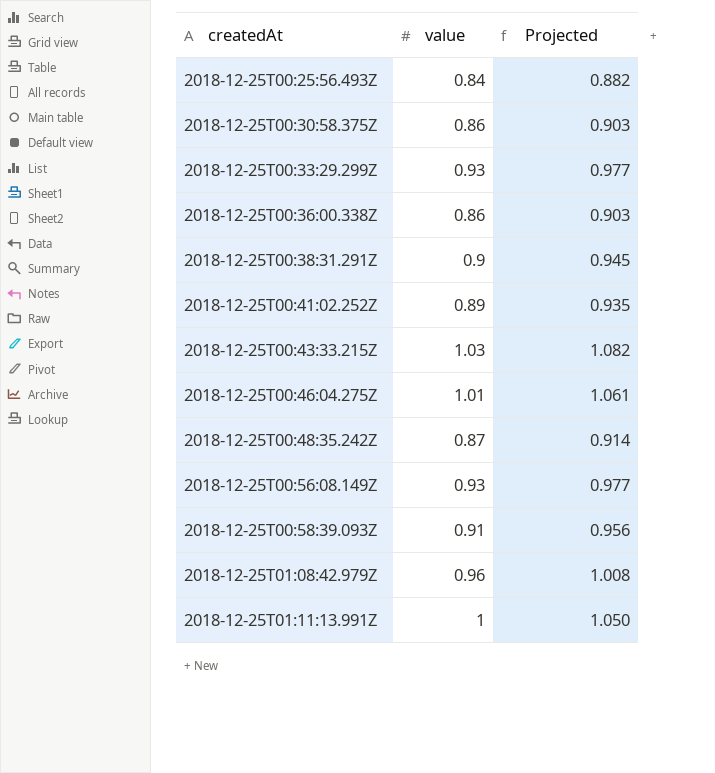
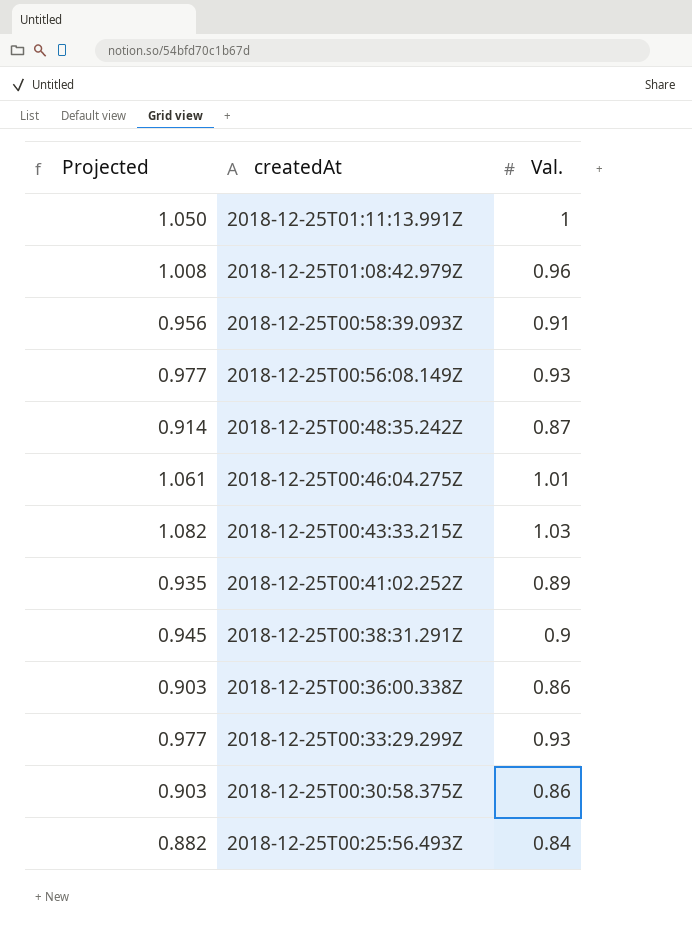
row order: createdAt ascending -> createdAt descending
column Projected | position: 3 -> 1
column name: value -> Val.

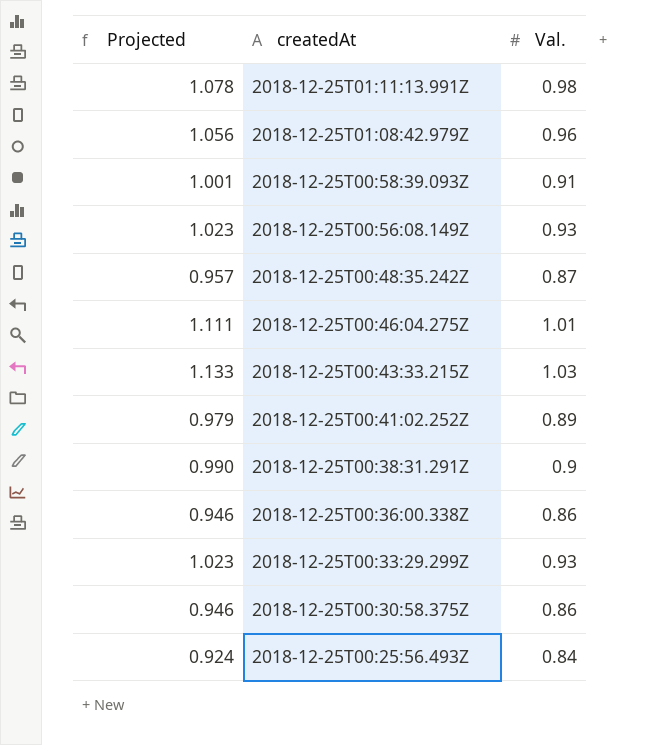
column Projected | formula: [Val.] * 1.05 -> [Val.] * 1.1
2018-12-25T01:11:13.991Z | Val.: 1 -> 0.98

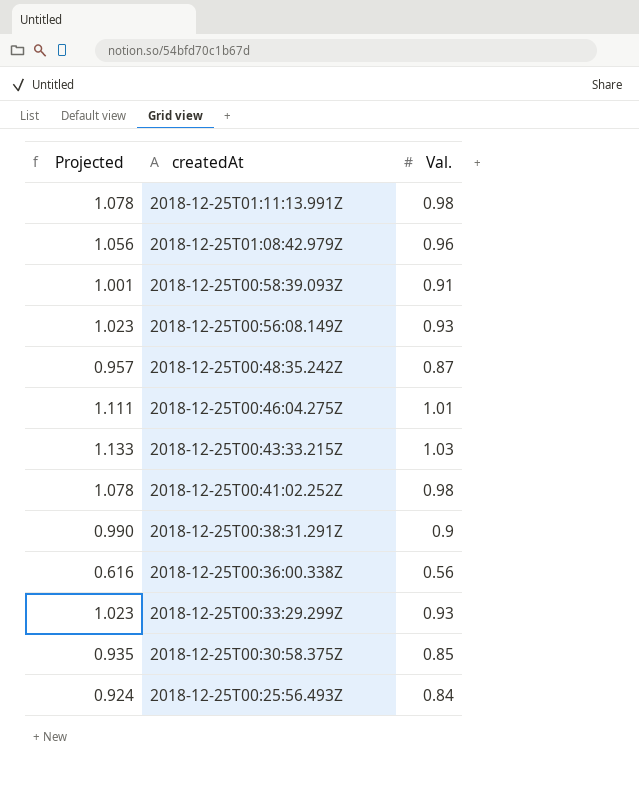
2018-12-25T00:41:02.252Z | Projected: 0.979 -> 1.078
2018-12-25T00:41:02.252Z | Val.: 0.89 -> 0.98
2018-12-25T00:36:00.338Z | Projected: 0.946 -> 0.616
2018-12-25T00:36:00.338Z | Val.: 0.86 -> 0.56
2018-12-25T00:30:58.375Z | Projected: 0.946 -> 0.935
2018-12-25T00:30:58.375Z | Val.: 0.86 -> 0.85

